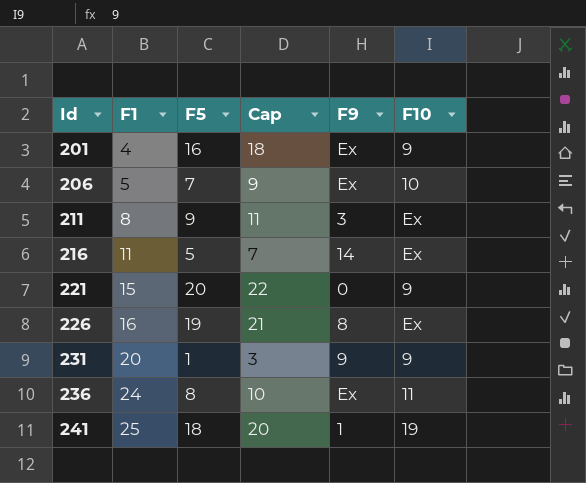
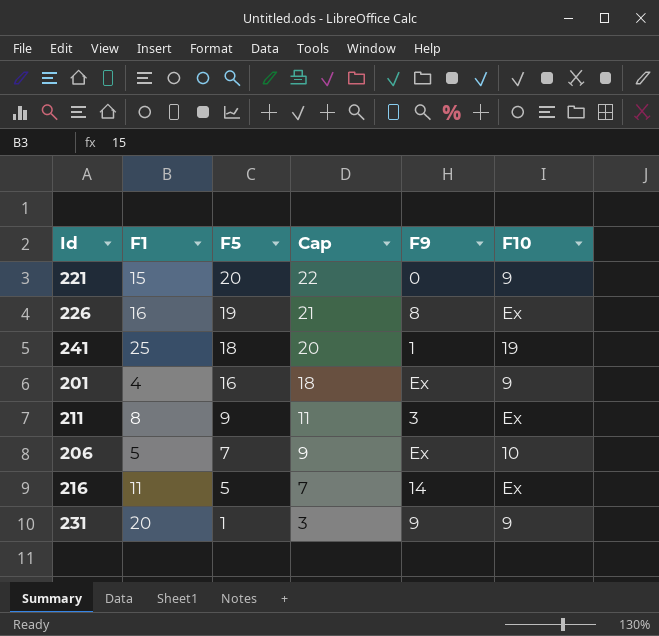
row order: Id ascending -> F5 descending
row 236: 24 | 8 | 10 | Ex | 11 -> none

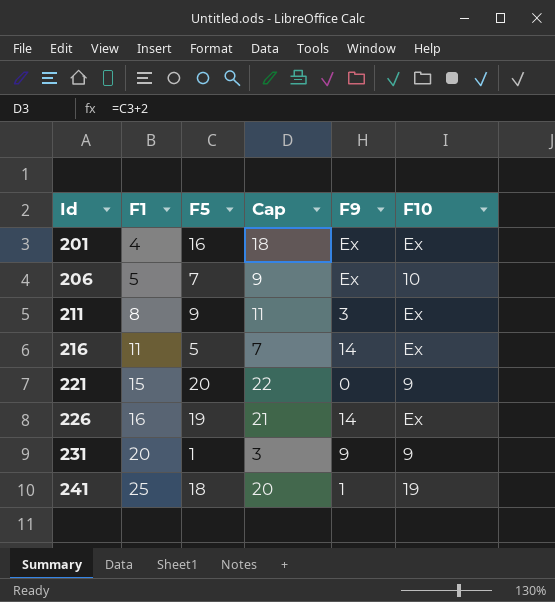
row order: F5 descending -> Id ascending
201 | F10: 9 -> Ex
226 | F9: 8 -> 14

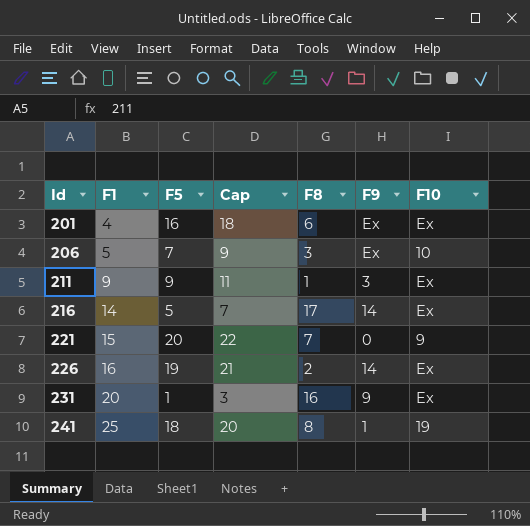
column F8 | position: none -> 5
211 | F1: 8 -> 9
216 | F1: 11 -> 14
231 | F10: 9 -> Ex

